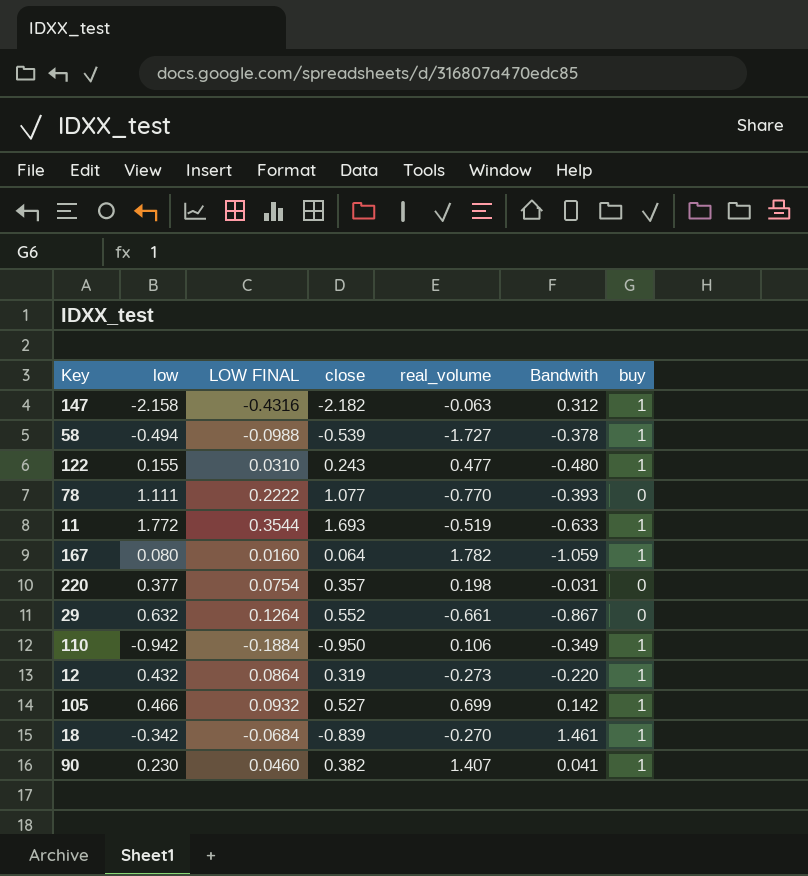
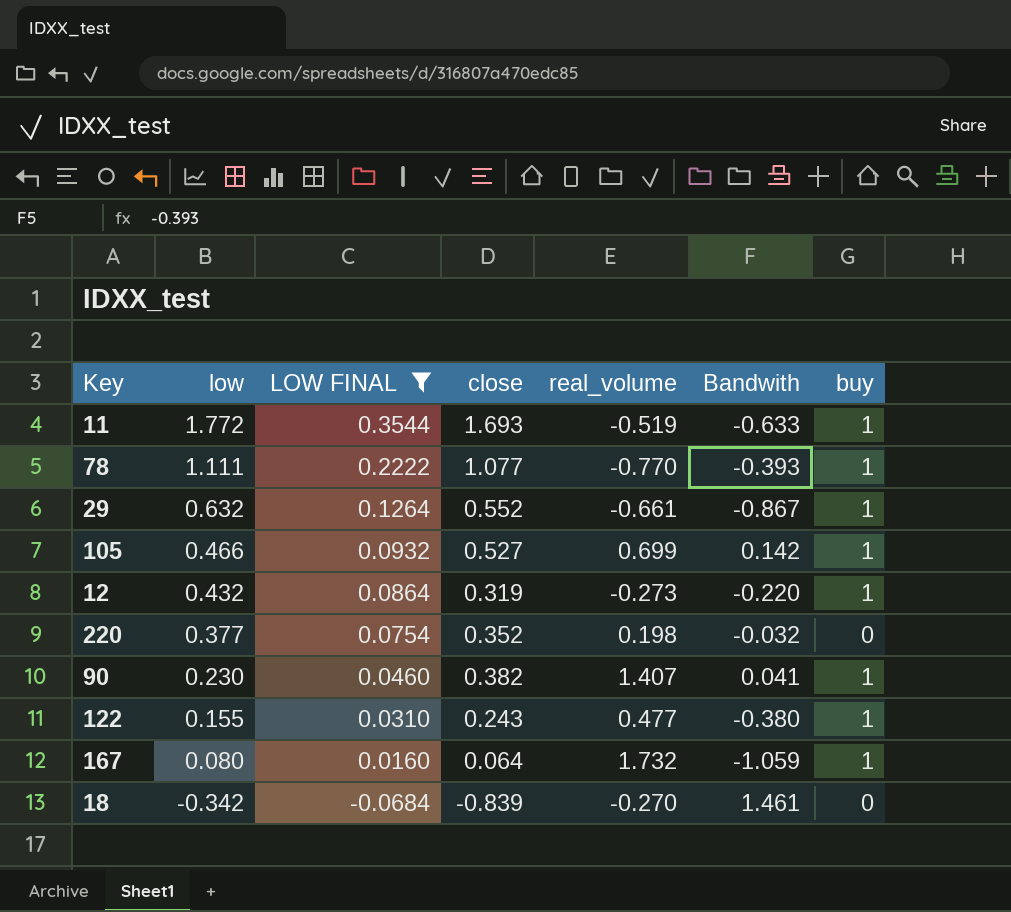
filter: none -> LOW FINAL >= -0.0684
row order: none -> low descending
78 | buy: 0 -> 1
29 | buy: 0 -> 1
220 | close: 0.357 -> 0.352
220 | Bandwith: -0.031 -> -0.032
122 | Bandwith: -0.480 -> -0.380
167 | real_volume: 1.782 -> 1.732
18 | buy: 1 -> 0

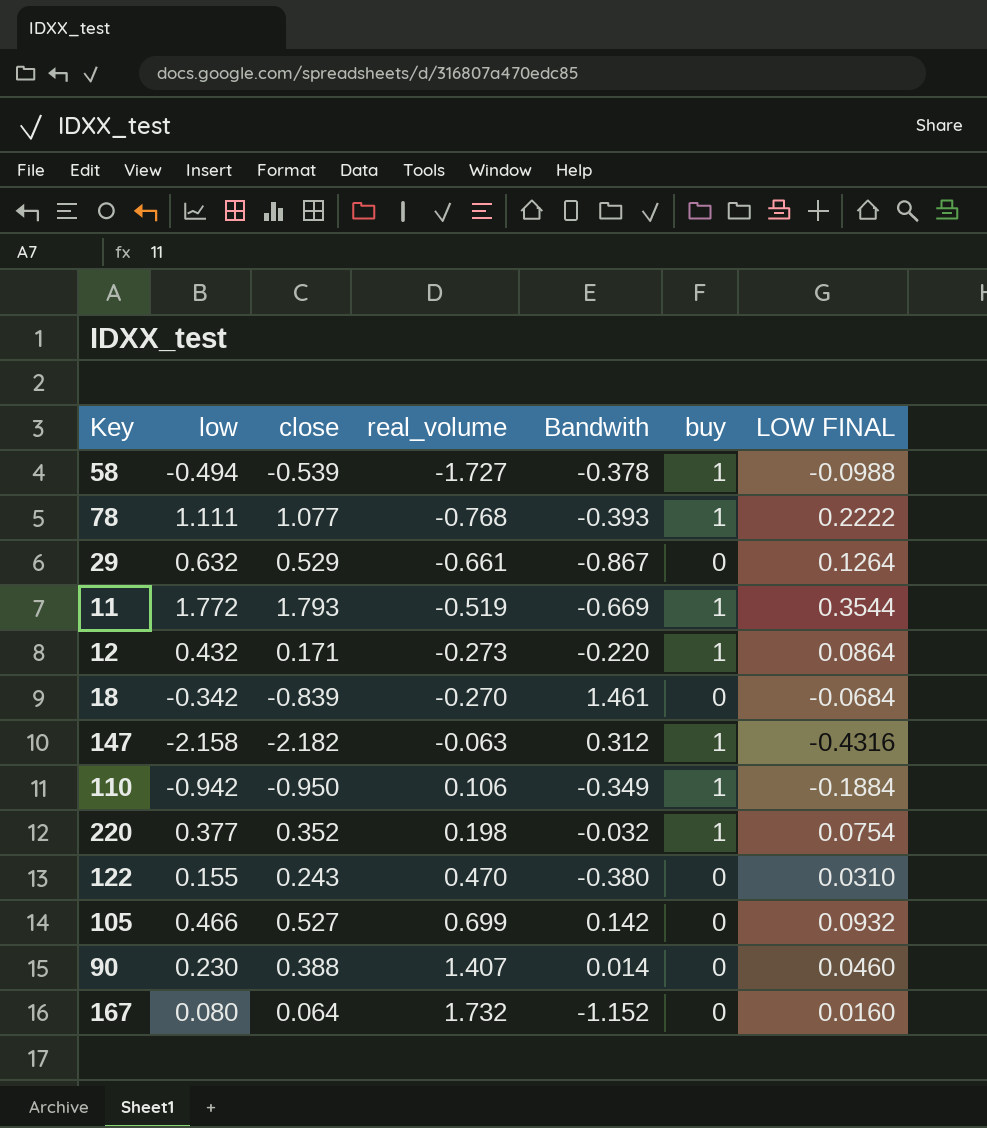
filter: LOW FINAL >= -0.0684 -> none
row order: low descending -> real_volume ascending
column LOW FINAL | position: 3 -> 7
78 | real_volume: -0.770 -> -0.768
29 | close: 0.552 -> 0.529
29 | buy: 1 -> 0
11 | close: 1.693 -> 1.793
11 | Bandwith: -0.633 -> -0.669
12 | close: 0.319 -> 0.171
220 | buy: 0 -> 1
122 | real_volume: 0.477 -> 0.470
122 | buy: 1 -> 0
105 | buy: 1 -> 0
90 | close: 0.382 -> 0.388
90 | Bandwith: 0.041 -> 0.014
90 | buy: 1 -> 0
167 | Bandwith: -1.059 -> -1.152
167 | buy: 1 -> 0

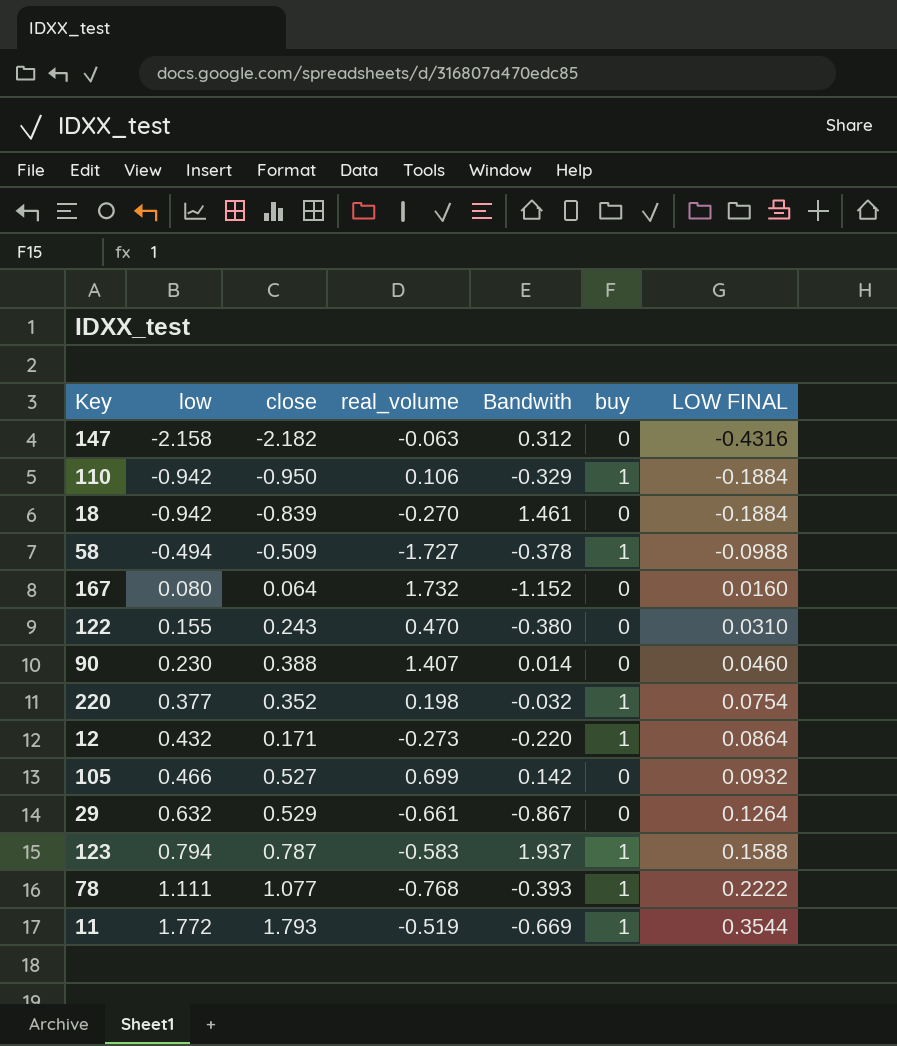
row order: real_volume ascending -> low ascending
147 | buy: 1 -> 0
110 | Bandwith: -0.349 -> -0.329
18 | low: -0.342 -> -0.942
18 | LOW FINAL: -0.0684 -> -0.1884
58 | close: -0.539 -> -0.509
row 123: none -> 0.794 | 0.787 | -0.583 | 1.937 | 1 | 0.1588

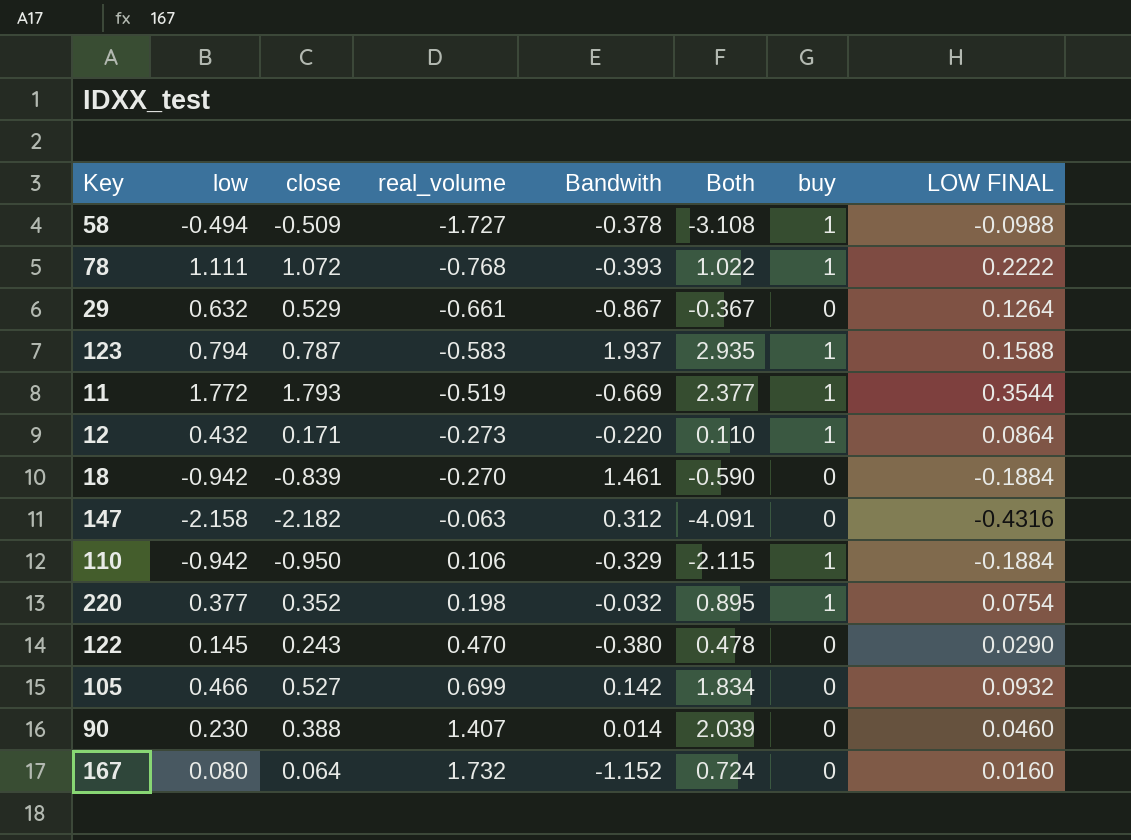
row order: low ascending -> real_volume ascending
column Both | formula: none -> [low] + [close] + [real_volume] + [Bandwith]
78 | close: 1.077 -> 1.072
122 | low: 0.155 -> 0.145
122 | LOW FINAL: 0.0310 -> 0.0290

